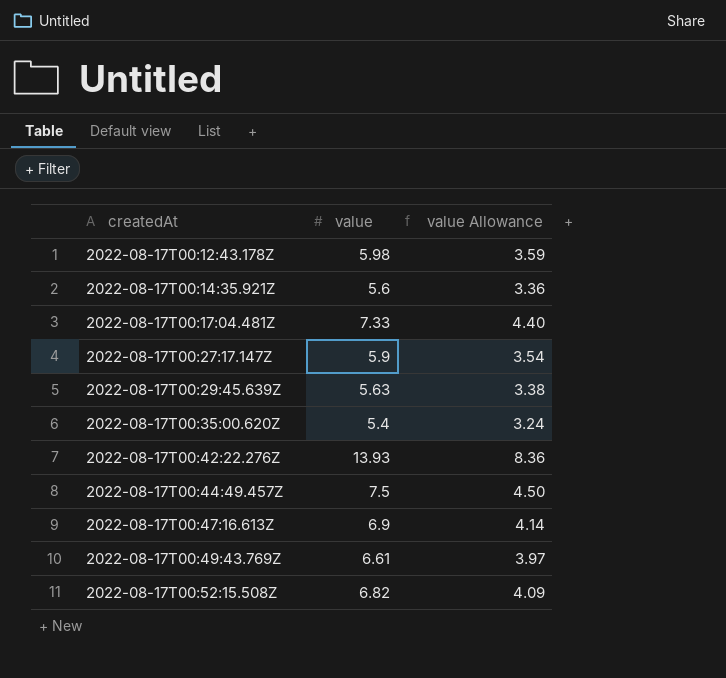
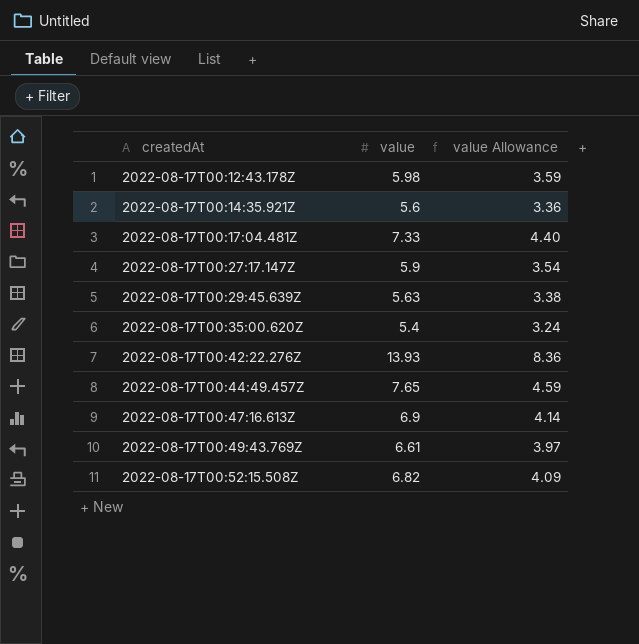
2022-08-17T00:44:49.457Z | value: 7.5 -> 7.65
2022-08-17T00:44:49.457Z | value Allowance: 4.50 -> 4.59

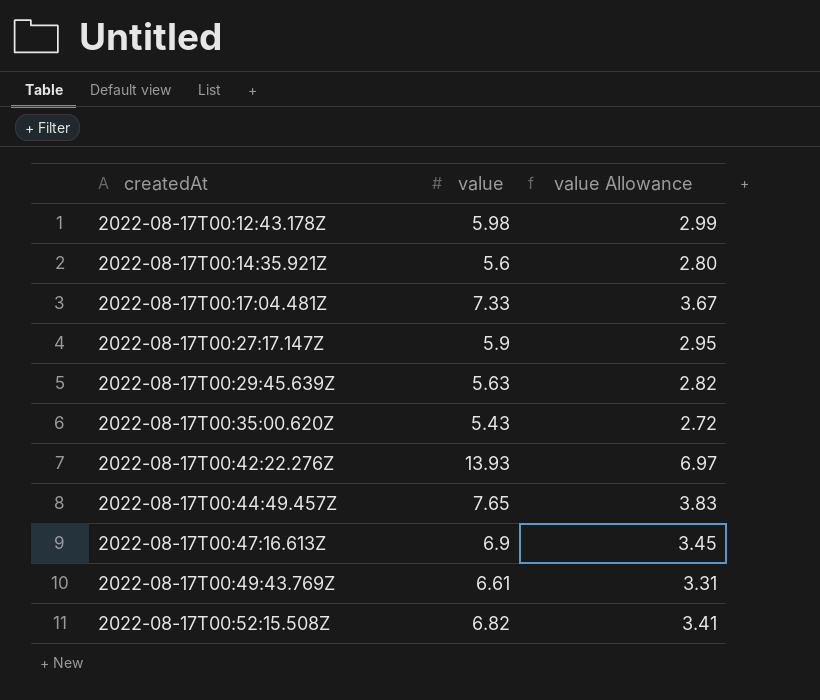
column value Allowance | formula: [value] * 0.6 -> [value] * 0.5
2022-08-17T00:35:00.620Z | value: 5.4 -> 5.43

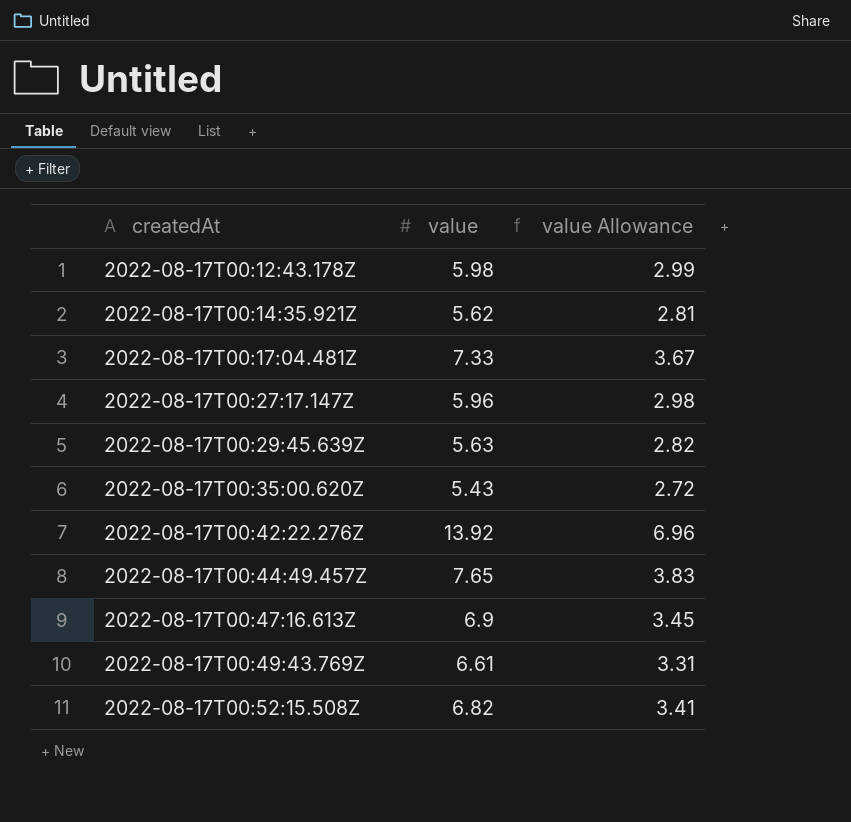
2022-08-17T00:14:35.921Z | value: 5.6 -> 5.62
2022-08-17T00:14:35.921Z | value Allowance: 2.80 -> 2.81
2022-08-17T00:27:17.147Z | value: 5.9 -> 5.96
2022-08-17T00:27:17.147Z | value Allowance: 2.95 -> 2.98
2022-08-17T00:42:22.276Z | value: 13.93 -> 13.92
2022-08-17T00:42:22.276Z | value Allowance: 6.97 -> 6.96

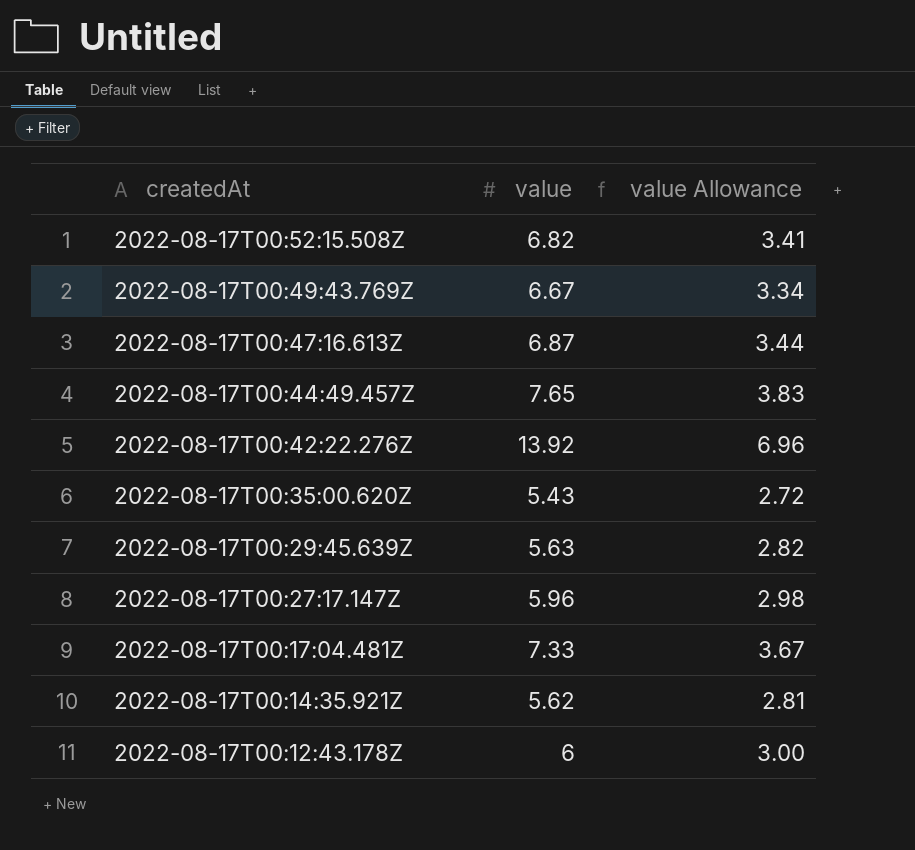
row order: createdAt ascending -> createdAt descending
2022-08-17T00:49:43.769Z | value: 6.61 -> 6.67
2022-08-17T00:49:43.769Z | value Allowance: 3.31 -> 3.34
2022-08-17T00:47:16.613Z | value: 6.9 -> 6.87
2022-08-17T00:47:16.613Z | value Allowance: 3.45 -> 3.44
2022-08-17T00:12:43.178Z | value: 5.98 -> 6
2022-08-17T00:12:43.178Z | value Allowance: 2.99 -> 3.00

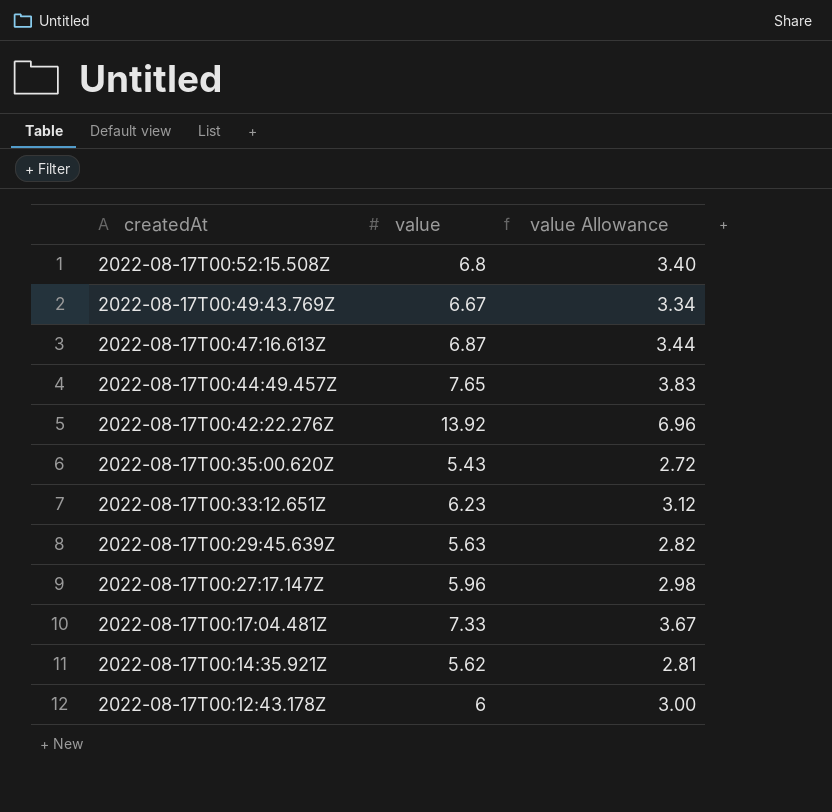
2022-08-17T00:52:15.508Z | value: 6.82 -> 6.8
2022-08-17T00:52:15.508Z | value Allowance: 3.41 -> 3.40
row 2022-08-17T00:33:12.651Z: none -> 6.23 | 3.12

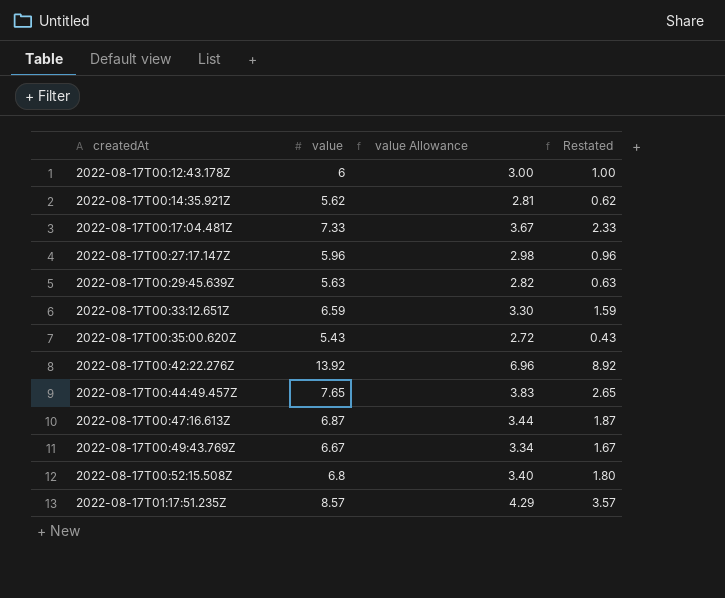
row order: createdAt descending -> createdAt ascending
column Restated | formula: none -> [value] - 5
2022-08-17T00:33:12.651Z | value: 6.23 -> 6.59
2022-08-17T00:33:12.651Z | value Allowance: 3.12 -> 3.30
row 2022-08-17T01:17:51.235Z: none -> 8.57 | 4.29 | 3.57

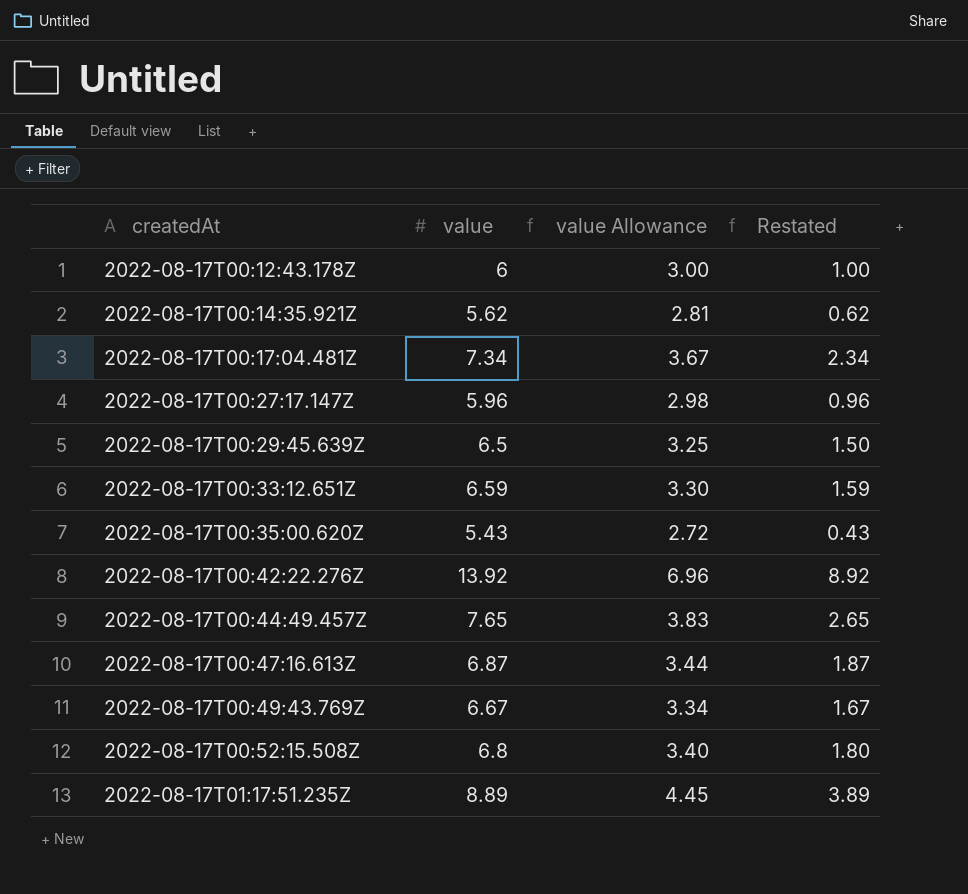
2022-08-17T00:17:04.481Z | value: 7.33 -> 7.34
2022-08-17T00:17:04.481Z | Restated: 2.33 -> 2.34
2022-08-17T00:29:45.639Z | value: 5.63 -> 6.5
2022-08-17T00:29:45.639Z | value Allowance: 2.82 -> 3.25
2022-08-17T00:29:45.639Z | Restated: 0.63 -> 1.50
2022-08-17T01:17:51.235Z | value: 8.57 -> 8.89
2022-08-17T01:17:51.235Z | value Allowance: 4.29 -> 4.45
2022-08-17T01:17:51.235Z | Restated: 3.57 -> 3.89

